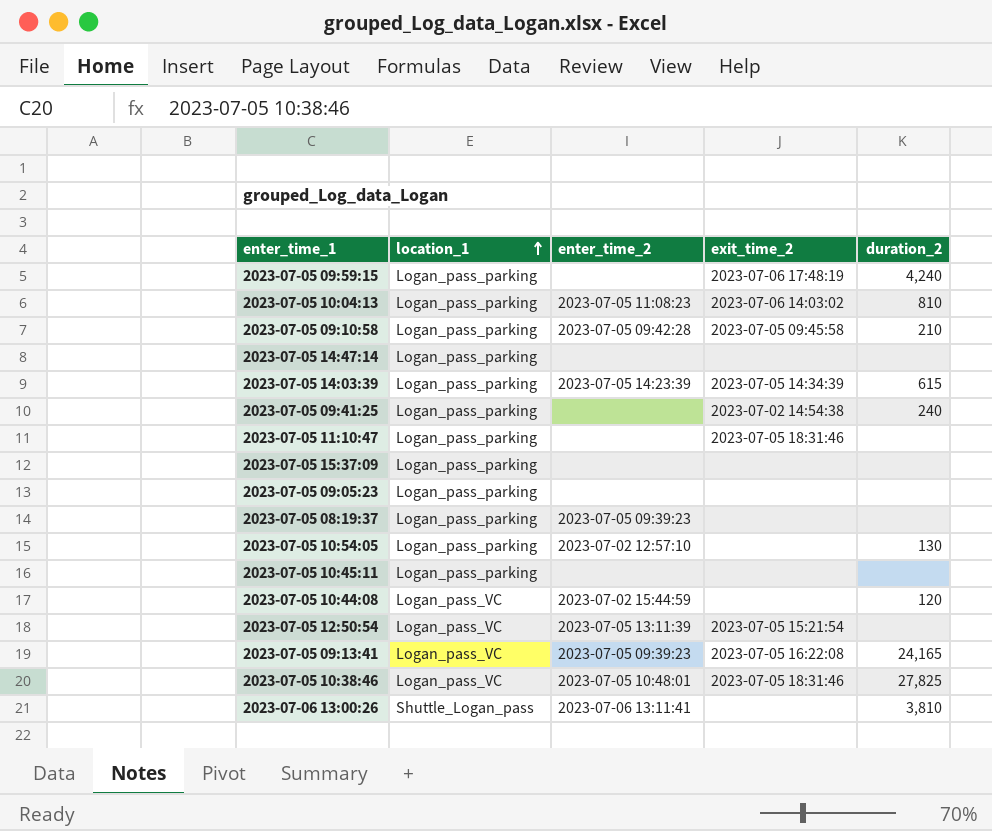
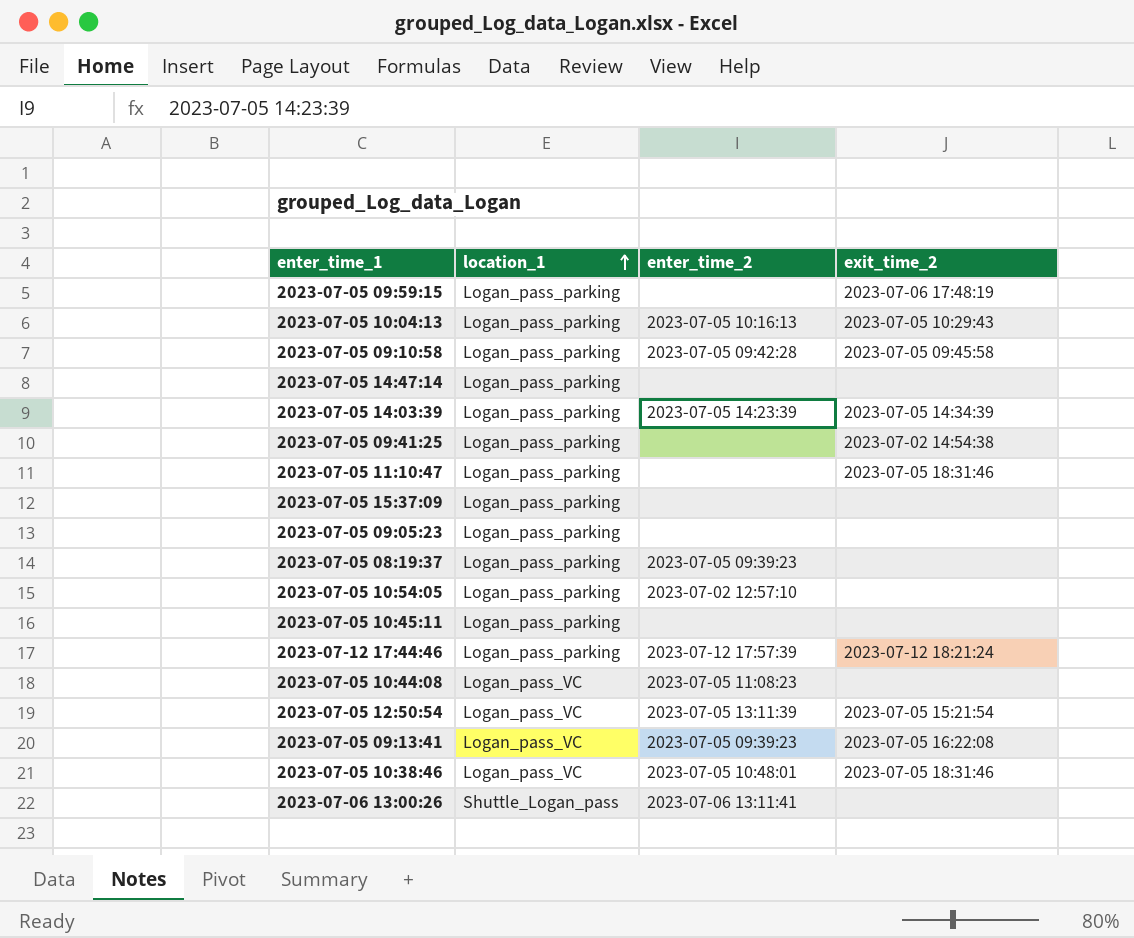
column duration_2 | position: 5 -> none
2023-07-05 10:04:13 | enter_time_2: 2023-07-05 11:08:23 -> 2023-07-05 10:16:13
2023-07-05 10:04:13 | exit_time_2: 2023-07-06 14:03:02 -> 2023-07-05 10:29:43
row 2023-07-12 17:44:46: none -> Logan_pass_parking | 2023-07-12 17:57:39 | 2023-07-12 18:21:24
2023-07-05 10:44:08 | enter_time_2: 2023-07-02 15:44:59 -> 2023-07-05 11:08:23

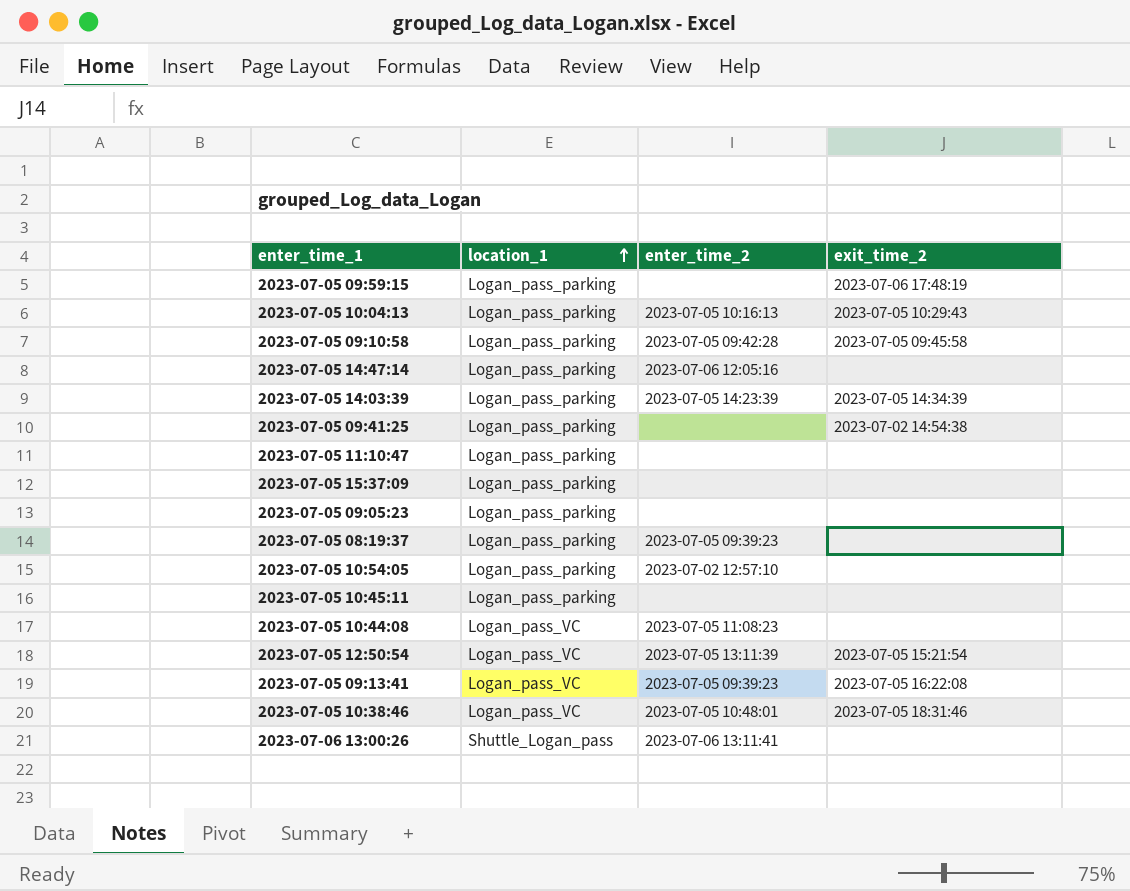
row 2023-07-12 17:44:46: Logan_pass_parking | 2023-07-12 17:57:39 | 2023-07-12 18:21:24 -> none
2023-07-05 14:47:14 | enter_time_2: none -> 2023-07-06 12:05:16
2023-07-05 11:10:47 | exit_time_2: 2023-07-05 18:31:46 -> none

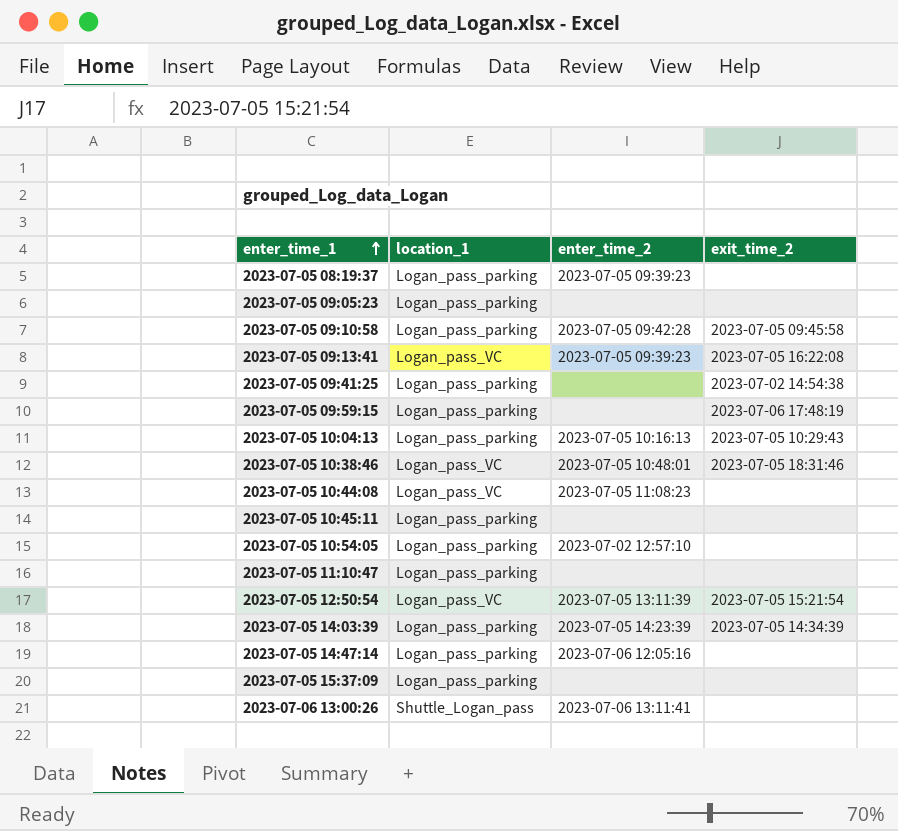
row order: location_1 ascending -> enter_time_1 ascending

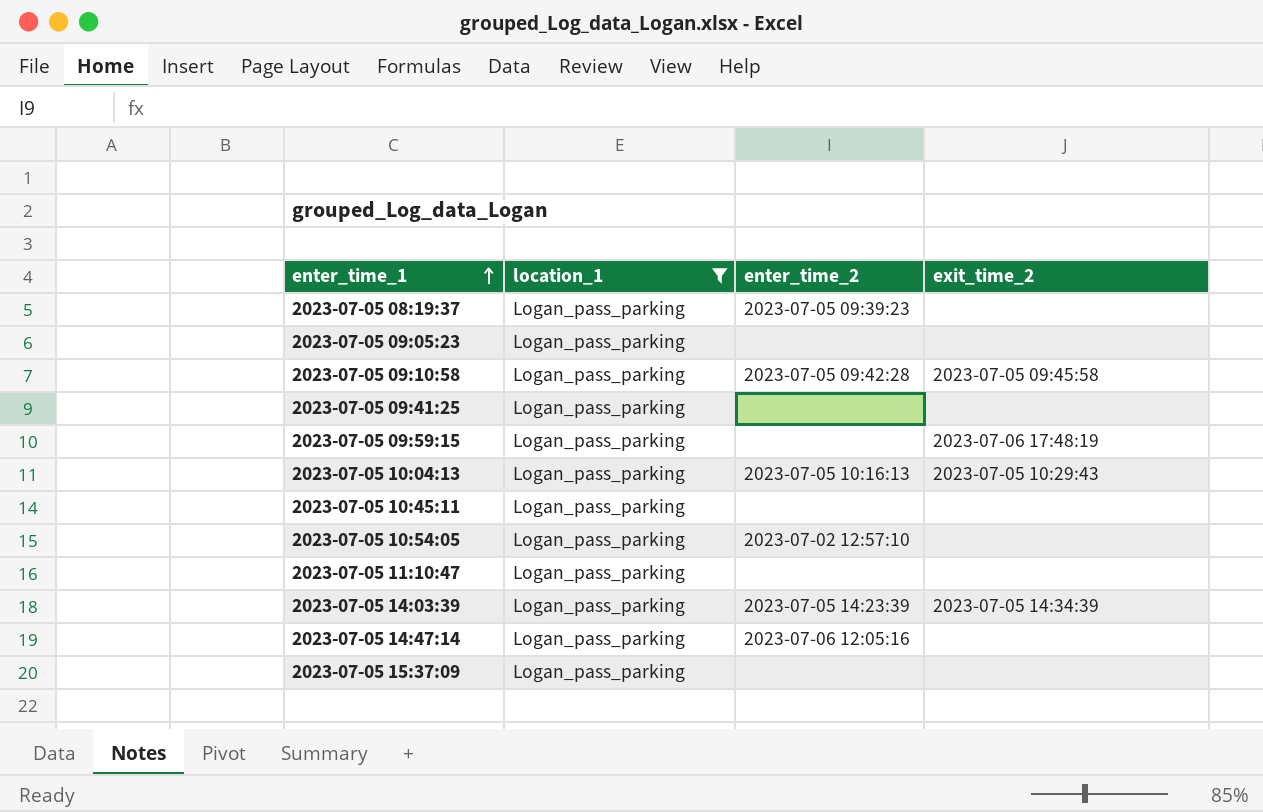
filter: none -> location_1 = Logan_pass_parking
2023-07-05 09:41:25 | exit_time_2: 2023-07-02 14:54:38 -> none

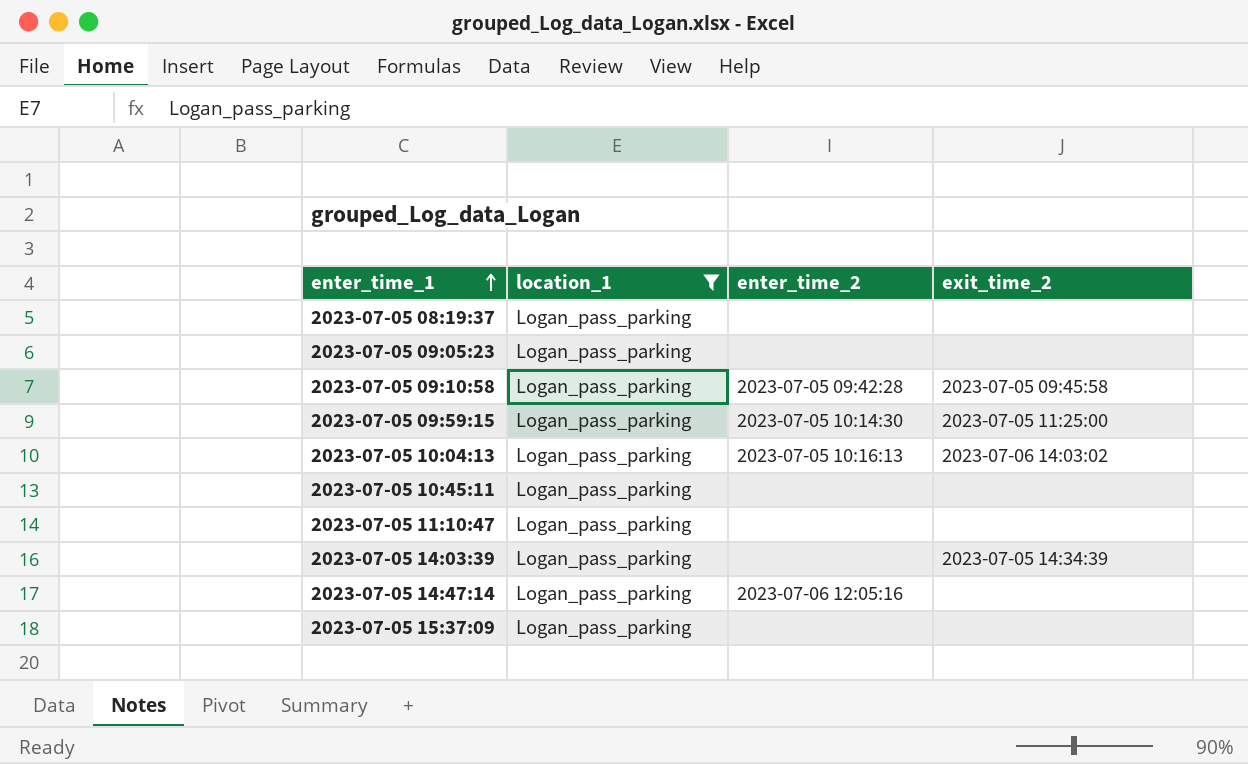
row 2023-07-05 09:41:25: Logan_pass_parking | none | none -> none
row 2023-07-05 10:54:05: Logan_pass_parking | 2023-07-02 12:57:10 | none -> none
2023-07-05 08:19:37 | enter_time_2: 2023-07-05 09:39:23 -> none
2023-07-05 09:59:15 | enter_time_2: none -> 2023-07-05 10:14:30
2023-07-05 09:59:15 | exit_time_2: 2023-07-06 17:48:19 -> 2023-07-05 11:25:00
2023-07-05 10:04:13 | exit_time_2: 2023-07-05 10:29:43 -> 2023-07-06 14:03:02
2023-07-05 14:03:39 | enter_time_2: 2023-07-05 14:23:39 -> none

